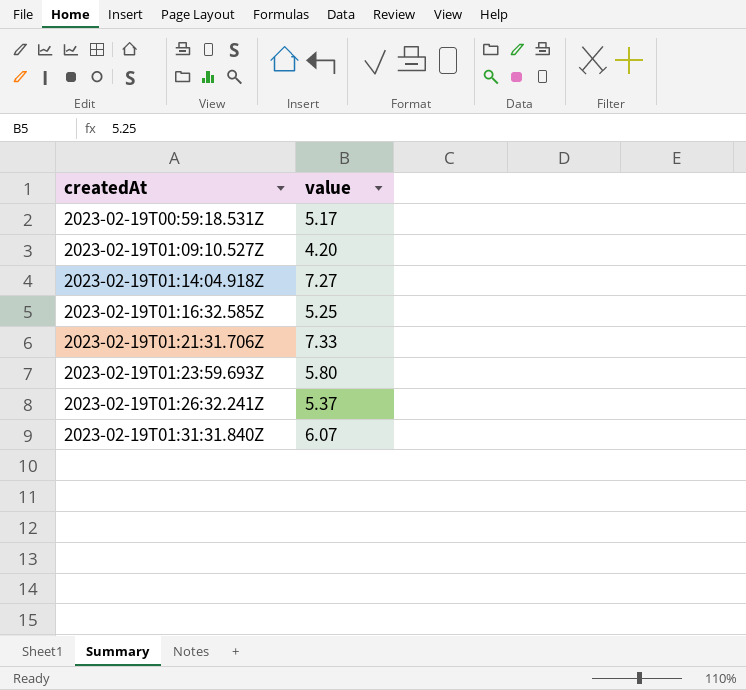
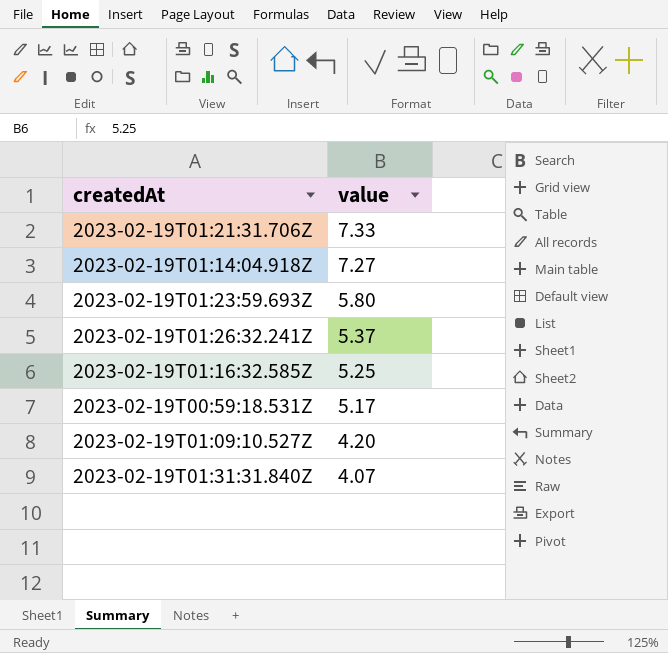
row order: createdAt ascending -> value descending
2023-02-19T01:31:31.840Z | value: 6.07 -> 4.07

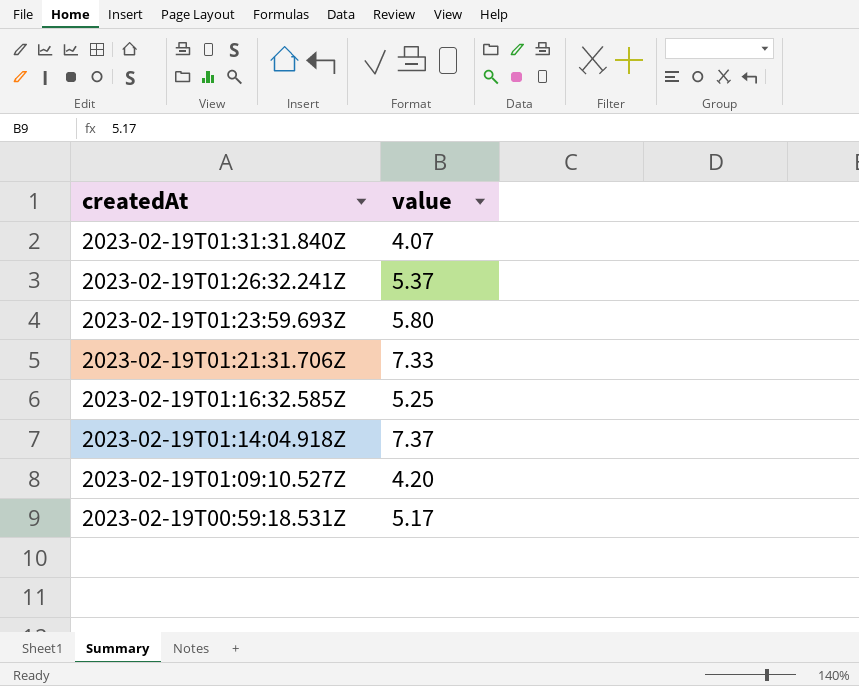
row order: value descending -> createdAt descending
2023-02-19T01:14:04.918Z | value: 7.27 -> 7.37

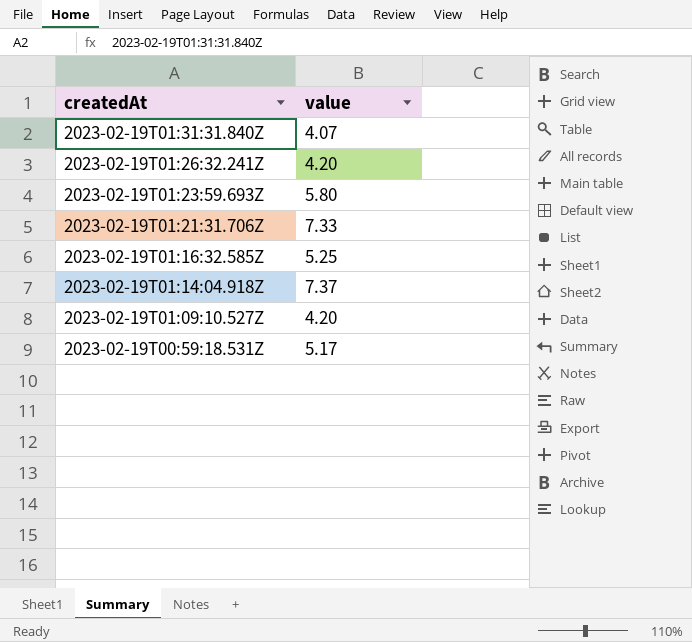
2023-02-19T01:26:32.241Z | value: 5.37 -> 4.20

